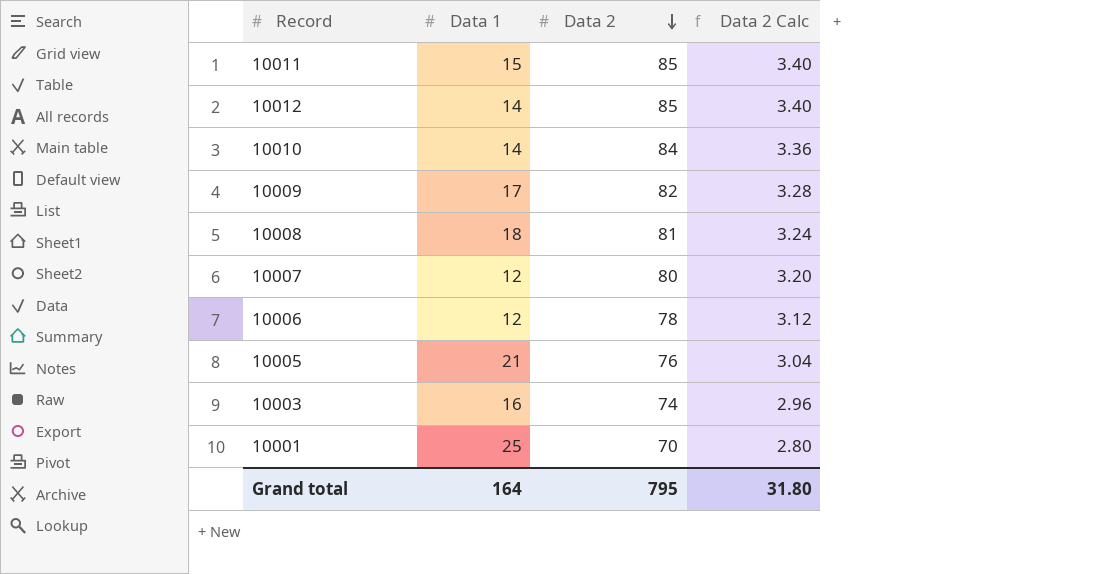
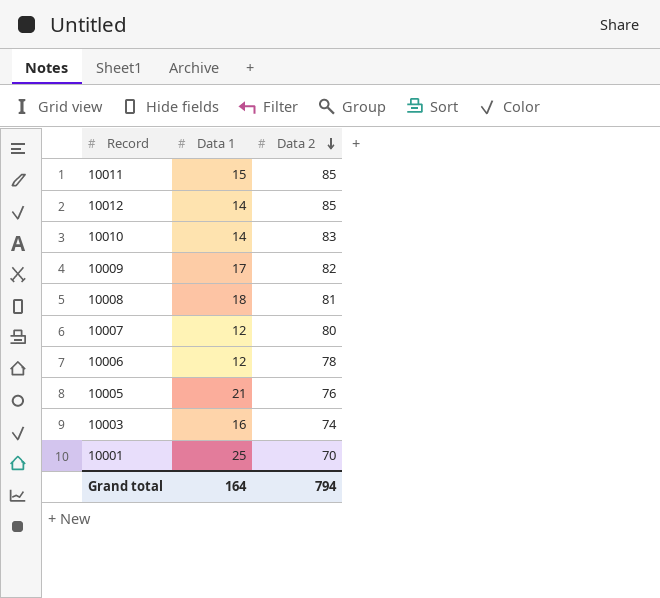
column Data 2 Calc | formula: [Data 2] * 0.04 -> none
10010 | Data 2: 84 -> 83
Grand total | Data 2: 795 -> 794

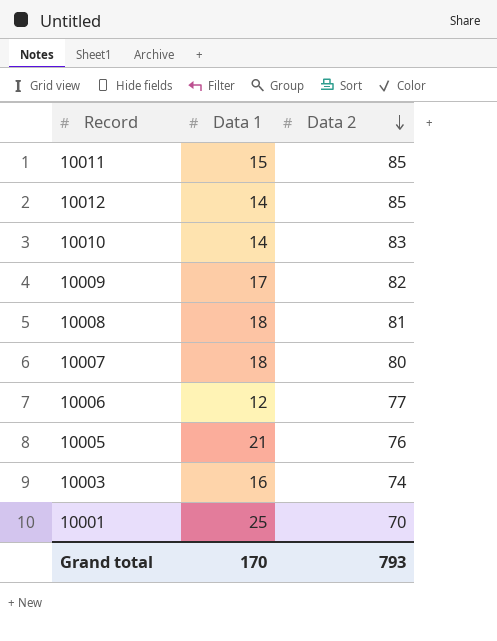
10007 | Data 1: 12 -> 18
10006 | Data 2: 78 -> 77
Grand total | Data 1: 164 -> 170
Grand total | Data 2: 794 -> 793

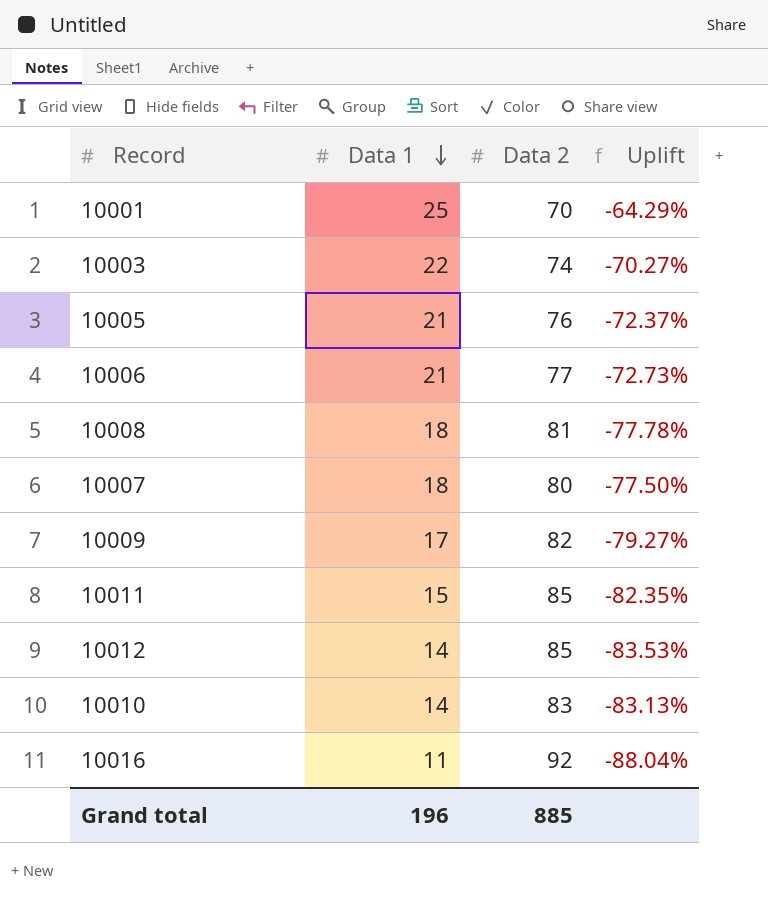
row order: Data 2 descending -> Data 1 descending
column Uplift | formula: none -> ([Data 1] - [Data 2]) / [Data 2]
10003 | Data 1: 16 -> 22
10006 | Data 1: 12 -> 21
row 10016: none -> 11 | 92 | -88.04%
Grand total | Data 1: 170 -> 196
Grand total | Data 2: 793 -> 885

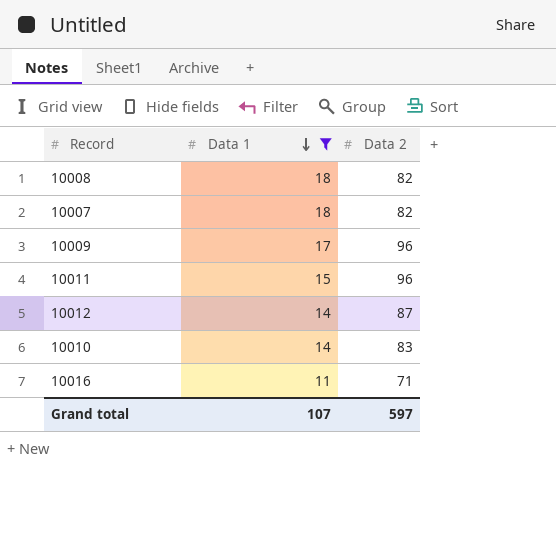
filter: none -> Data 1 <= 18
column Uplift | formula: ([Data 1] - [Data 2]) / [Data 2] -> none
10008 | Data 2: 81 -> 82
10007 | Data 2: 80 -> 82
10009 | Data 2: 82 -> 96
10011 | Data 2: 85 -> 96
10012 | Data 2: 85 -> 87
10016 | Data 2: 92 -> 71
Grand total | Data 1: 196 -> 107
Grand total | Data 2: 885 -> 597

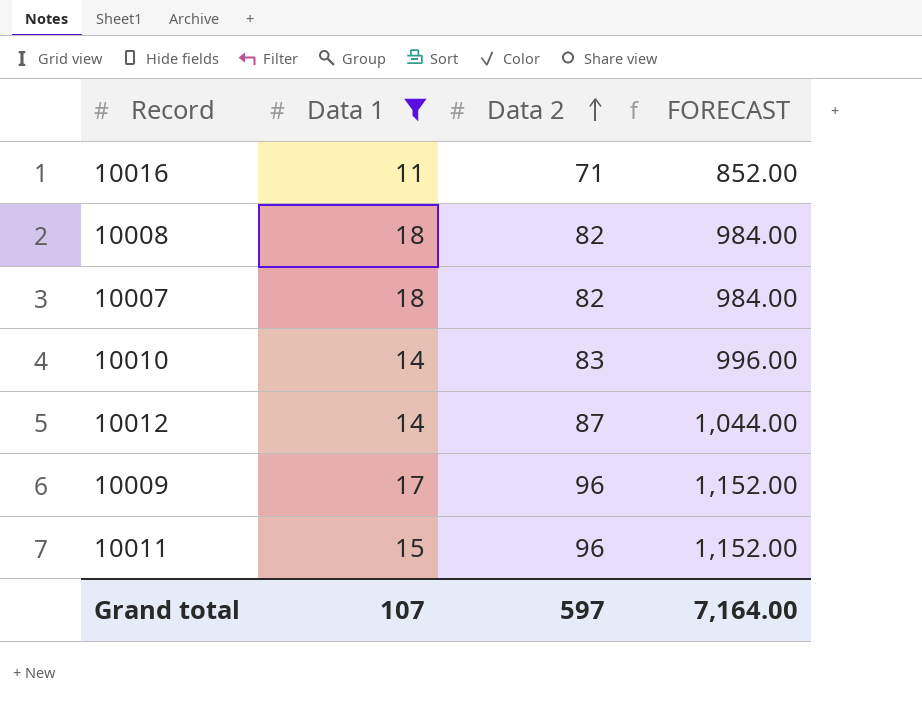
row order: Data 1 descending -> Data 2 ascending
column FORECAST | formula: none -> [Data 2] * 12

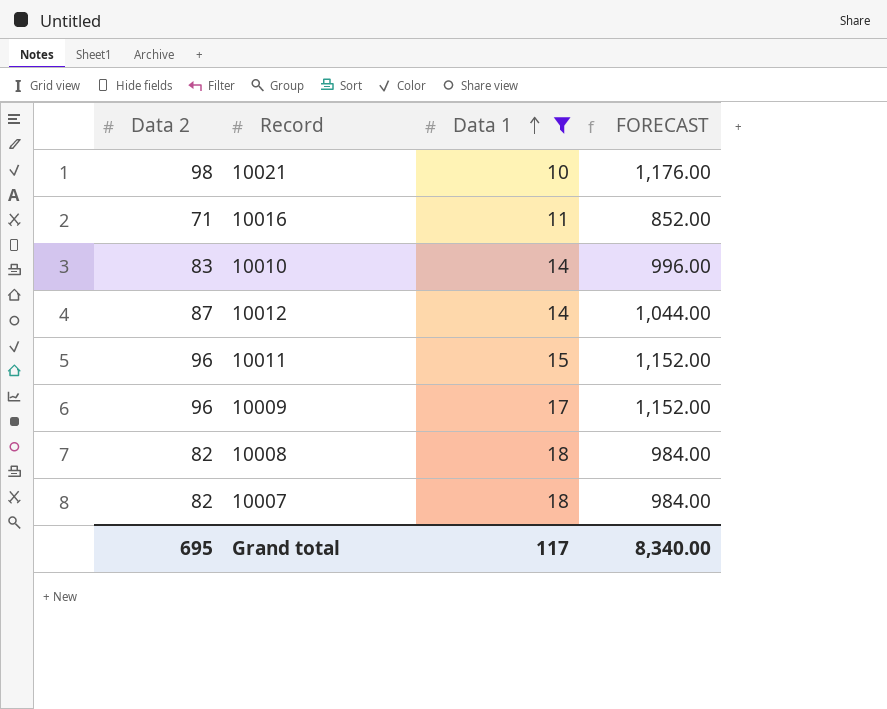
row order: Data 2 ascending -> Data 1 ascending
column Data 2 | position: 3 -> 1
row 10021: none -> 98 | 10 | 1,176.00
Grand total | Data 2: 597 -> 695
Grand total | Data 1: 107 -> 117
Grand total | FORECAST: 7,164.00 -> 8,340.00

